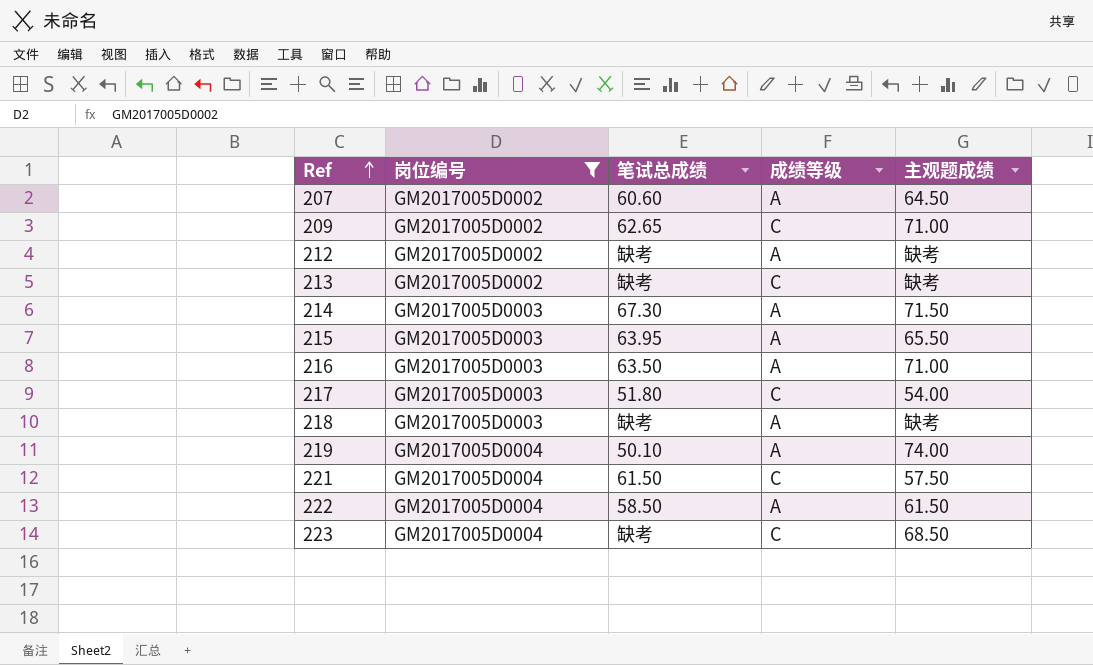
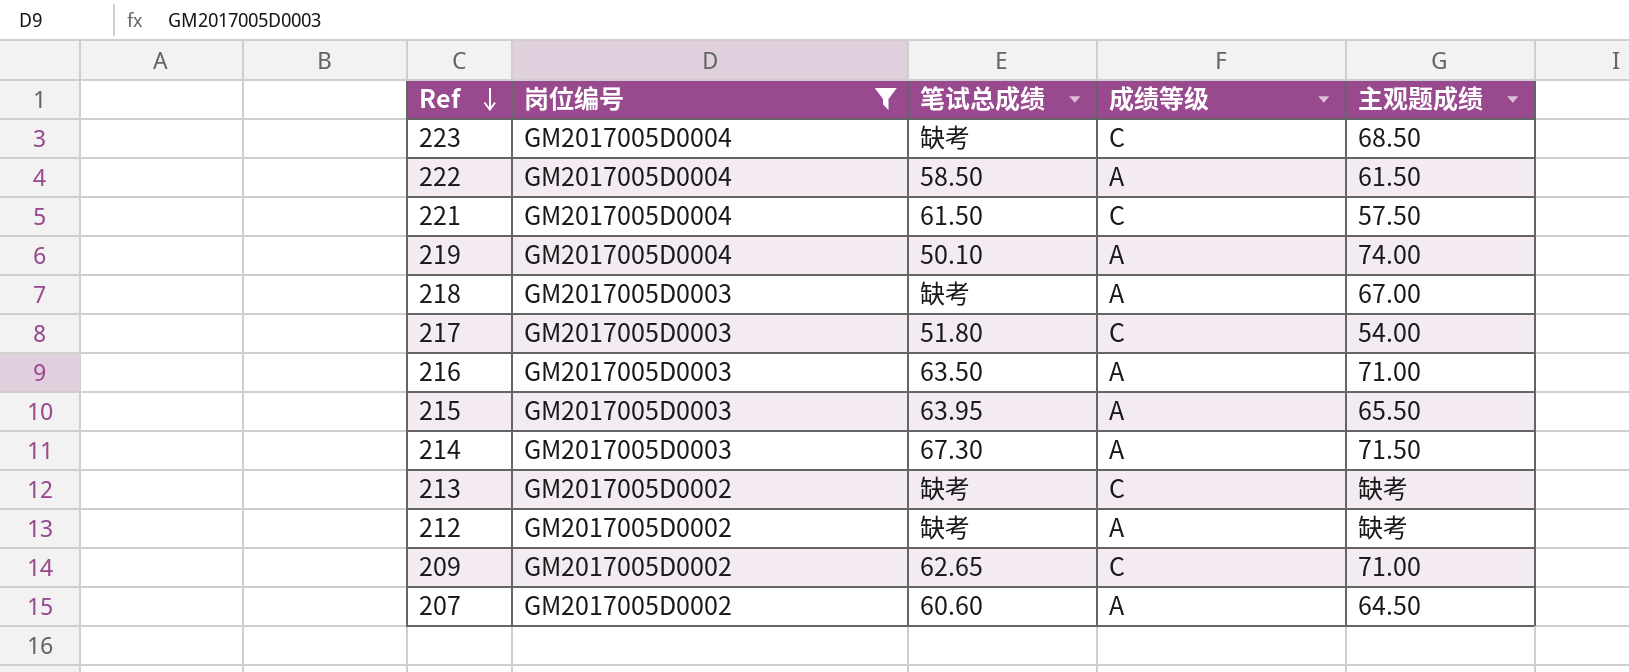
row order: Ref ascending -> Ref descending
218 | 主观题成绩: 缺考 -> 67.00

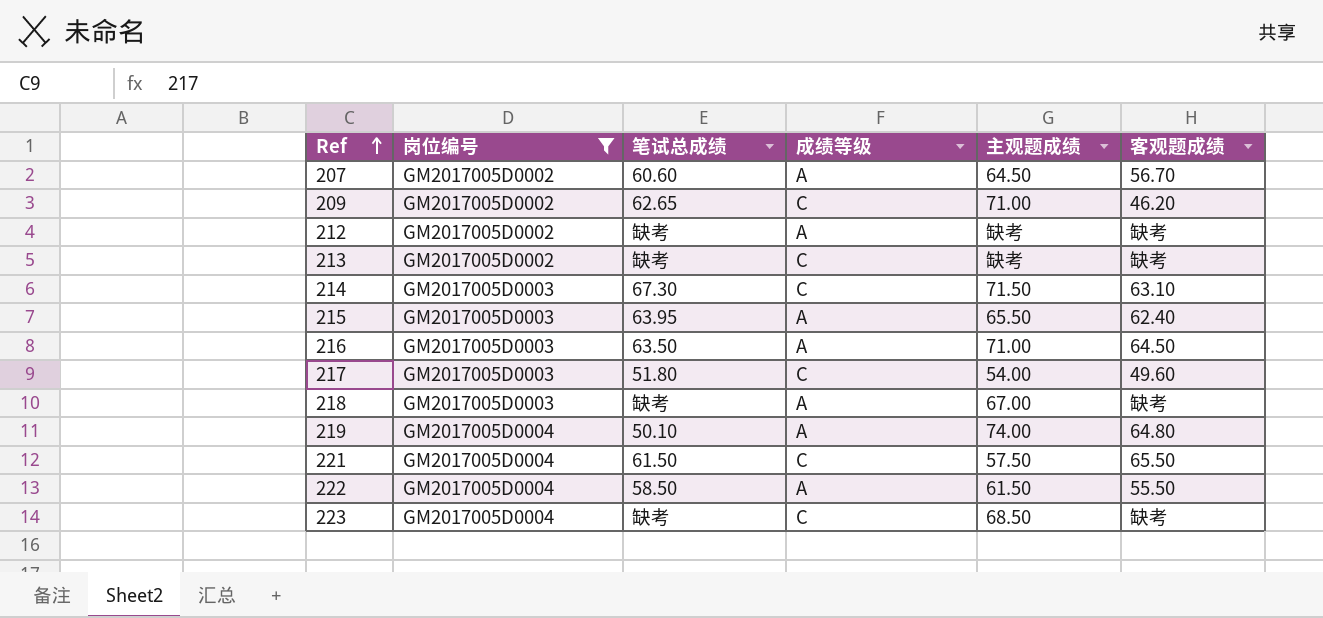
row order: Ref descending -> Ref ascending
column 客观题成绩 | position: none -> 6
214 | 成绩等级: A -> C

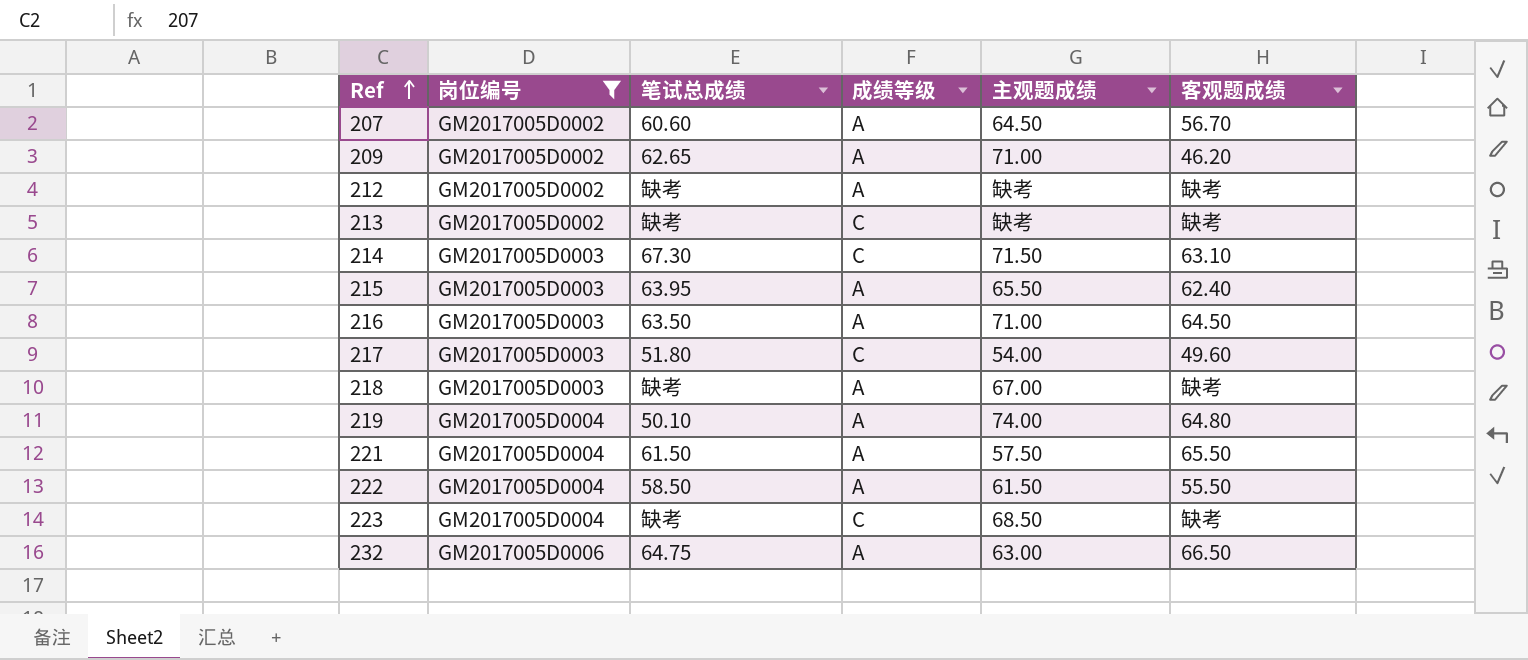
209 | 成绩等级: C -> A
221 | 成绩等级: C -> A
row 232: none -> GM2017005D0006 | 64.75 | A | 63.00 | 66.50

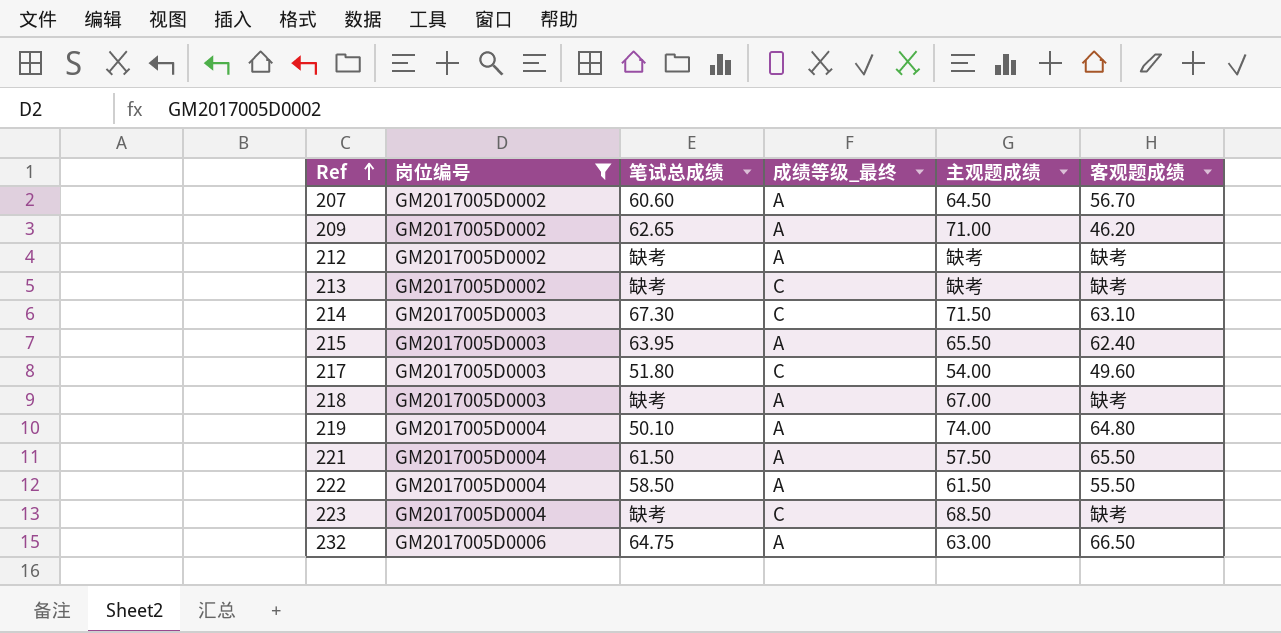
column name: 成绩等级 -> 成绩等级_最终
row 216: GM2017005D0003 | 63.50 | A | 71.00 | 64.50 -> none

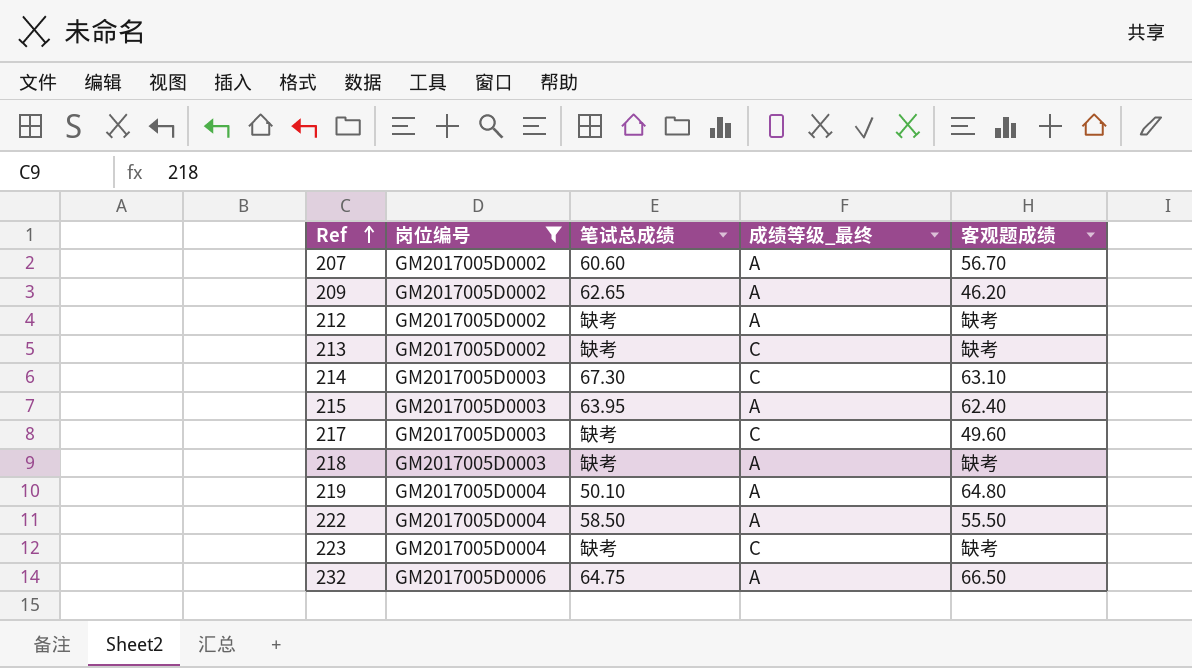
column 主观题成绩 | position: 5 -> none
row 221: GM2017005D0004 | 61.50 | A | 57.50 | 65.50 -> none
217 | 笔试总成绩: 51.80 -> 缺考

